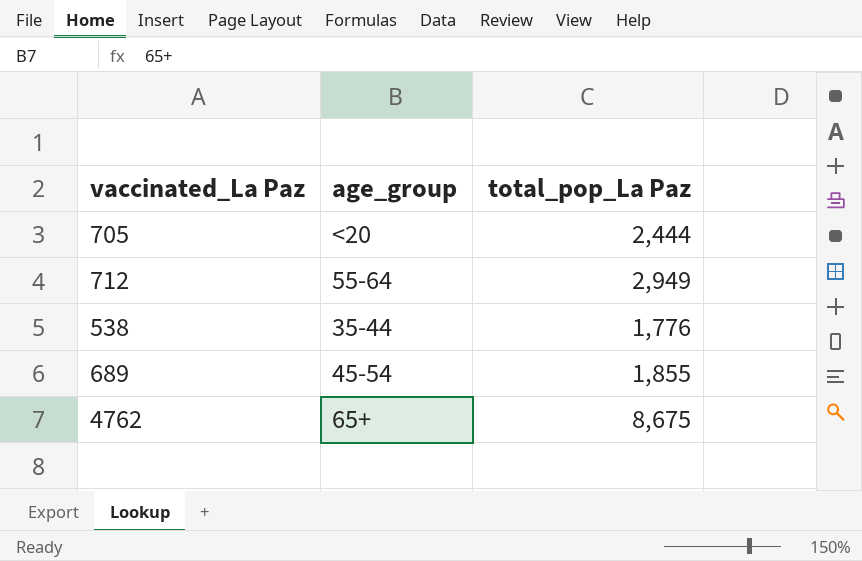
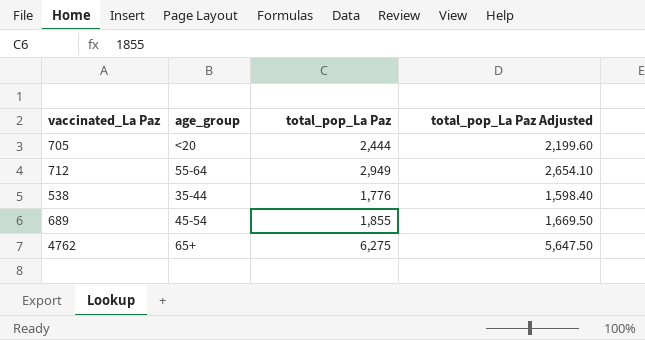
column total_pop_La Paz Adjusted | formula: none -> [total_pop_La Paz] * 0.9
4762 | total_pop_La Paz: 8,675 -> 6,275

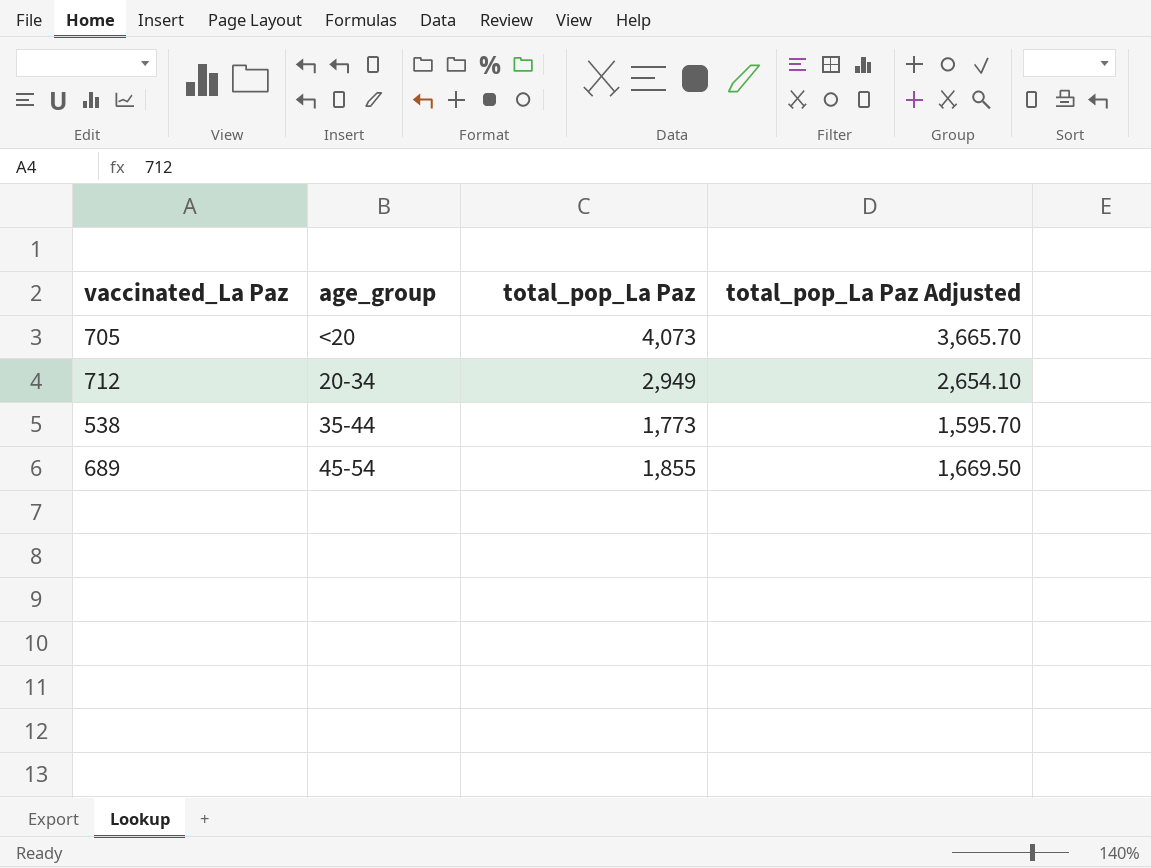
row 4762: 65+ | 6,275 | 5,647.50 -> none
705 | total_pop_La Paz: 2,444 -> 4,073
705 | total_pop_La Paz Adjusted: 2,199.60 -> 3,665.70
712 | age_group: 55-64 -> 20-34
538 | total_pop_La Paz: 1,776 -> 1,773
538 | total_pop_La Paz Adjusted: 1,598.40 -> 1,595.70

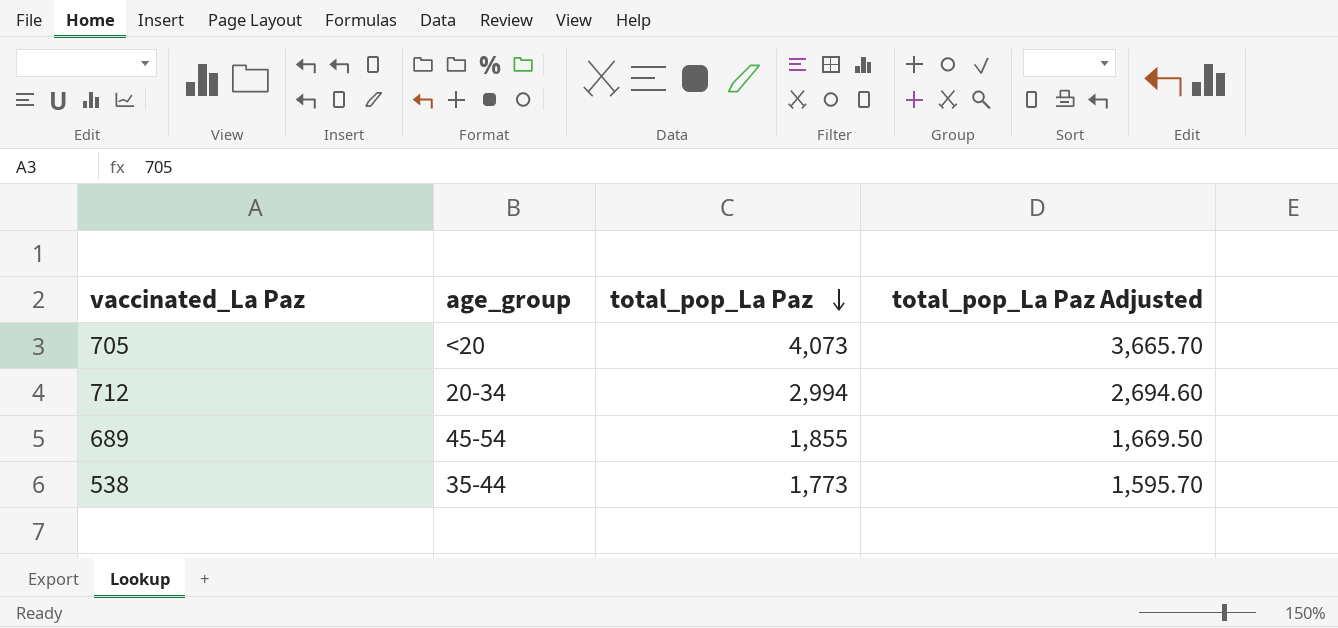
row order: none -> total_pop_La Paz descending
712 | total_pop_La Paz: 2,949 -> 2,994
712 | total_pop_La Paz Adjusted: 2,654.10 -> 2,694.60

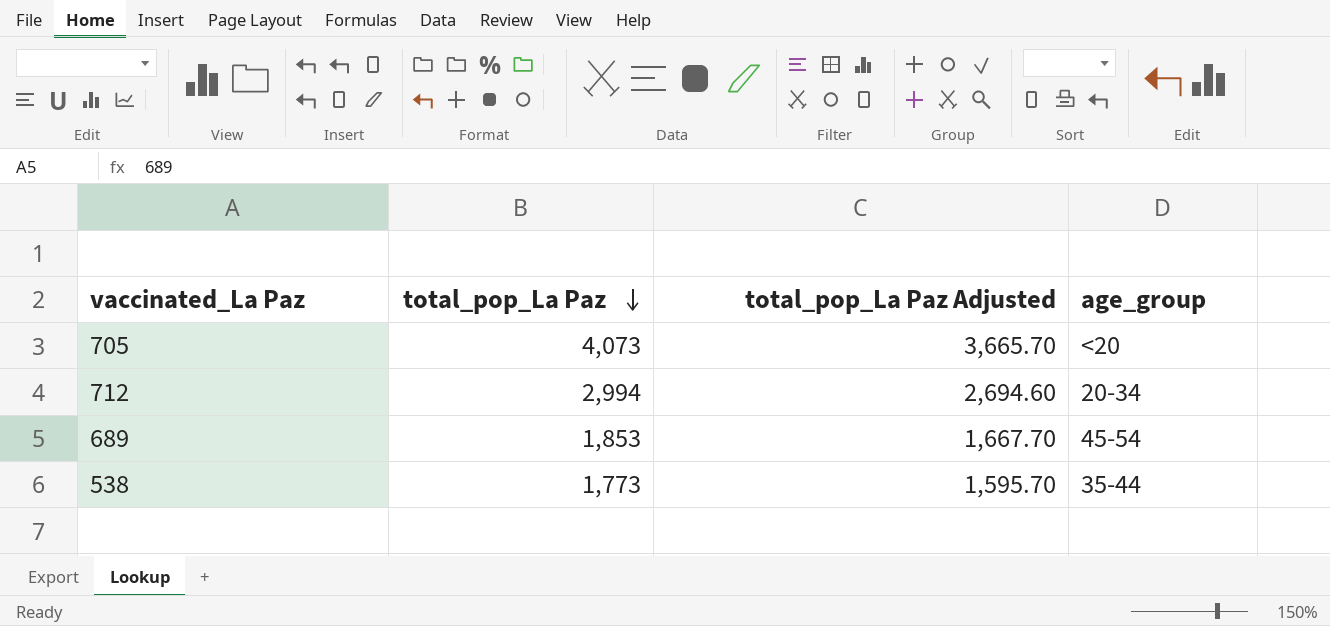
column age_group | position: 2 -> 4
689 | total_pop_La Paz: 1,855 -> 1,853
689 | total_pop_La Paz Adjusted: 1,669.50 -> 1,667.70

